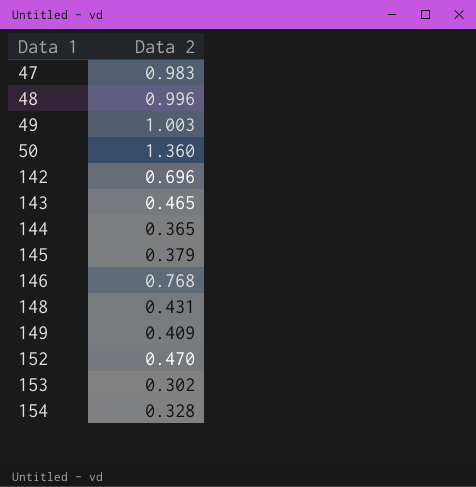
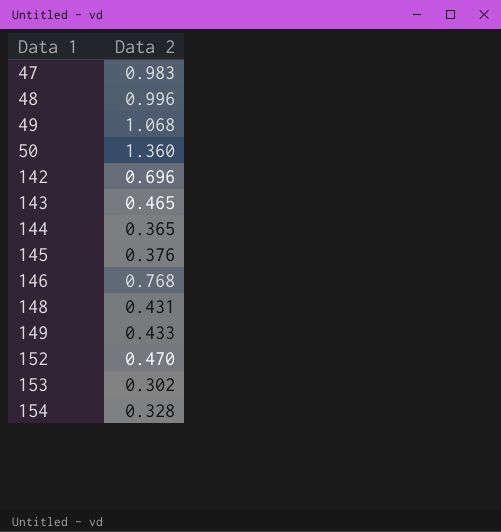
49 | Data 2: 1.003 -> 1.068
145 | Data 2: 0.379 -> 0.376
149 | Data 2: 0.409 -> 0.433

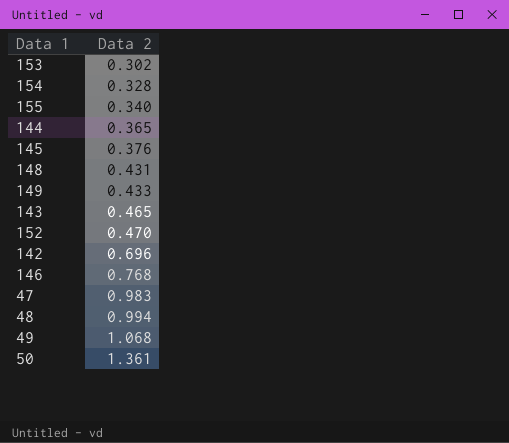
row order: Data 1 ascending -> Data 2 ascending
row 155: none -> 0.340
48 | Data 2: 0.996 -> 0.994
50 | Data 2: 1.360 -> 1.361

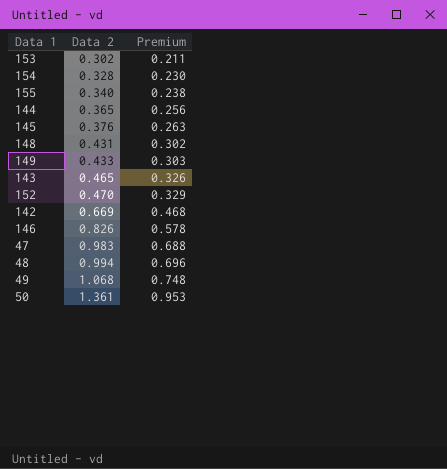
column Premium | formula: none -> [Data 2] * 0.7
142 | Data 2: 0.696 -> 0.669
146 | Data 2: 0.768 -> 0.826

